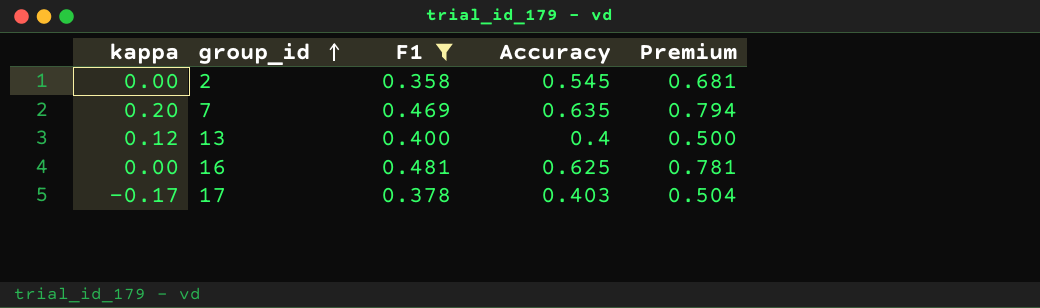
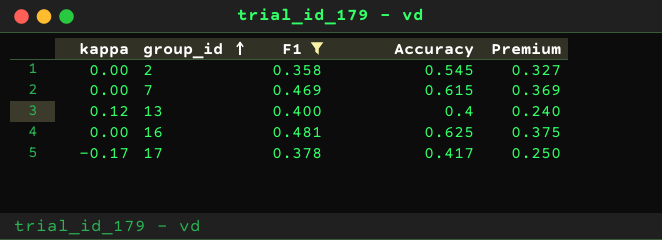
column Premium | formula: [Accuracy] * 1.25 -> [Accuracy] * 0.6
7 | kappa: 0.20 -> 0.00
7 | Accuracy: 0.635 -> 0.615
17 | Accuracy: 0.403 -> 0.417

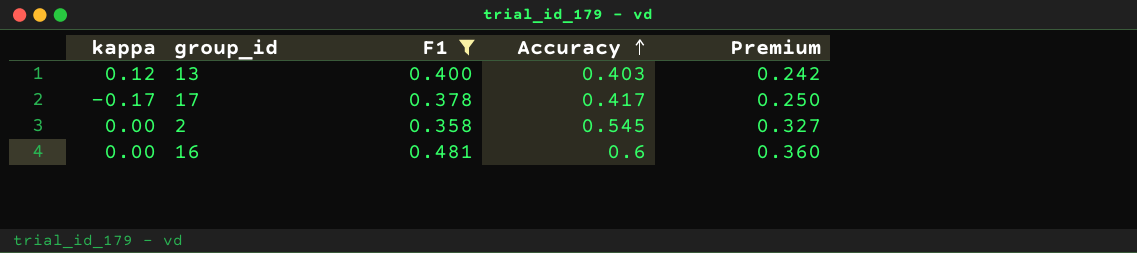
row order: group_id ascending -> Accuracy ascending
row 7: 0.00 | 0.469 | 0.615 | 0.369 -> none
13 | Accuracy: 0.4 -> 0.403
13 | Premium: 0.240 -> 0.242
16 | Accuracy: 0.625 -> 0.6
16 | Premium: 0.375 -> 0.360

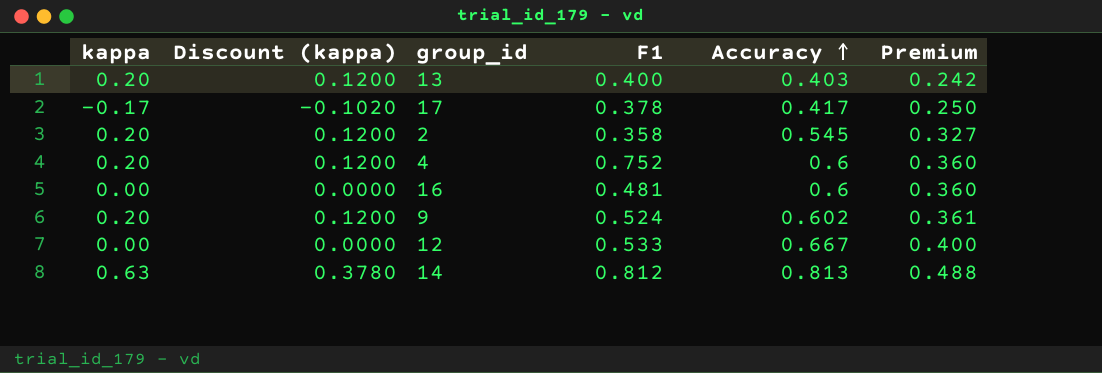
filter: F1 <= 0.481 -> none
column Discount (kappa) | formula: none -> [kappa] * 0.6
13 | kappa: 0.12 -> 0.20
2 | kappa: 0.00 -> 0.20

